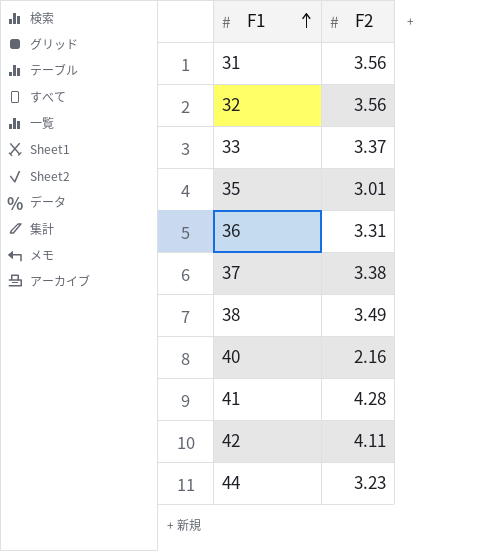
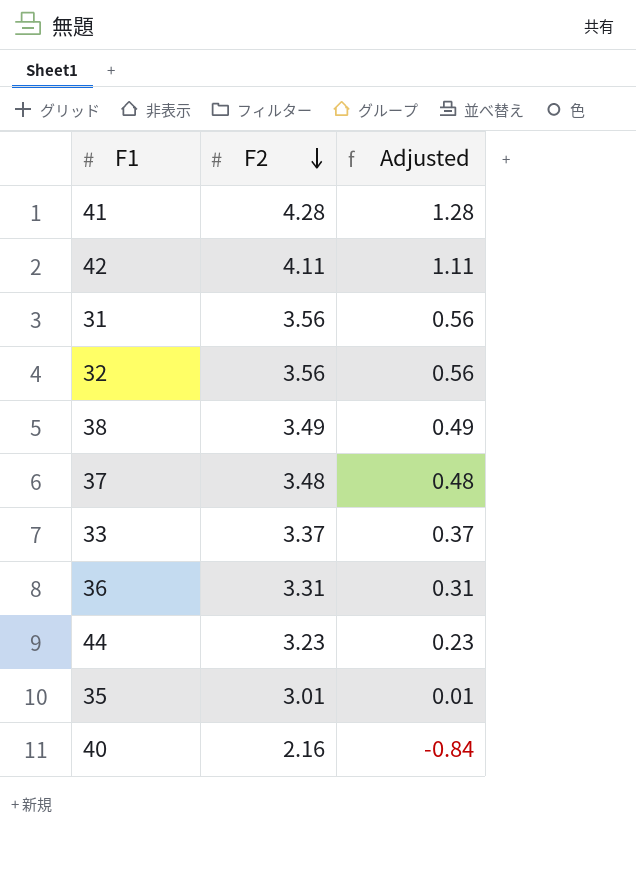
row order: F1 ascending -> F2 descending
column Adjusted | formula: none -> [F2] - 3
37 | F2: 3.38 -> 3.48

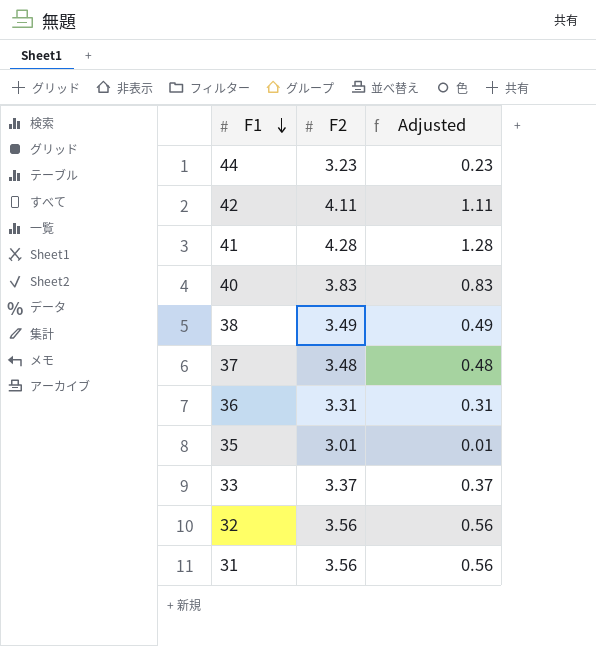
row order: F2 descending -> F1 descending
40 | F2: 2.16 -> 3.83
40 | Adjusted: -0.84 -> 0.83

